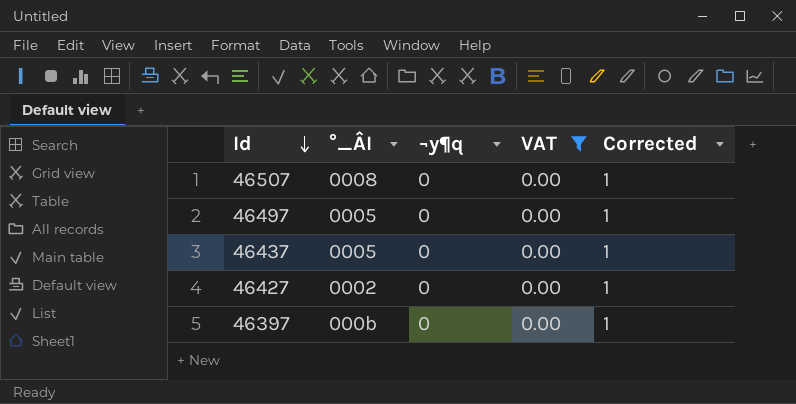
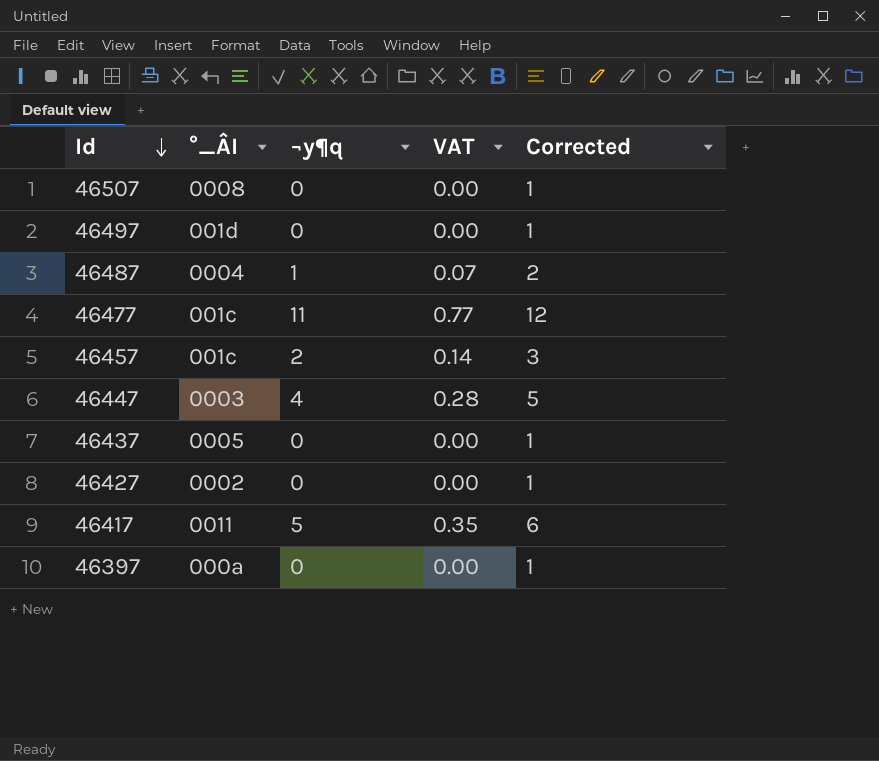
filter: VAT = 0.00 -> none
46497 | °_ÂI: 0005 -> 001d
46397 | °_ÂI: 000b -> 000a

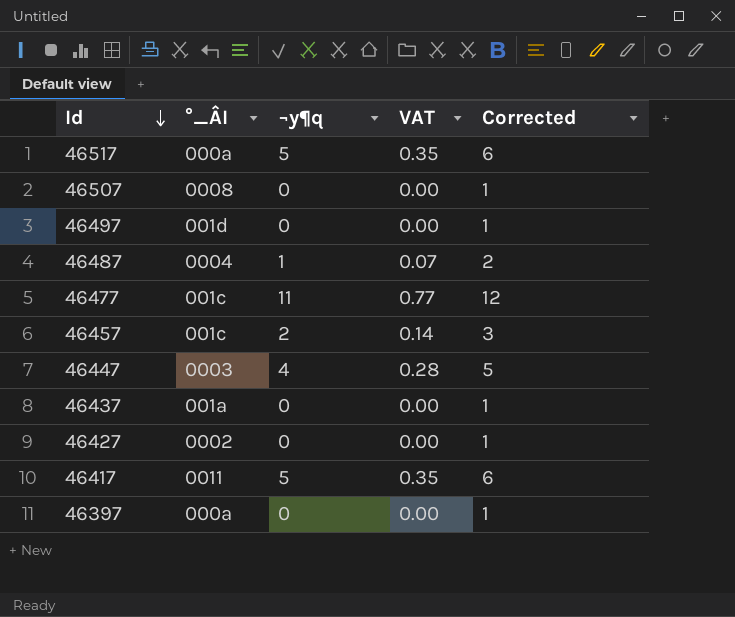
row 46517: none -> 000a | 5 | 0.35 | 6
46437 | °_ÂI: 0005 -> 001a

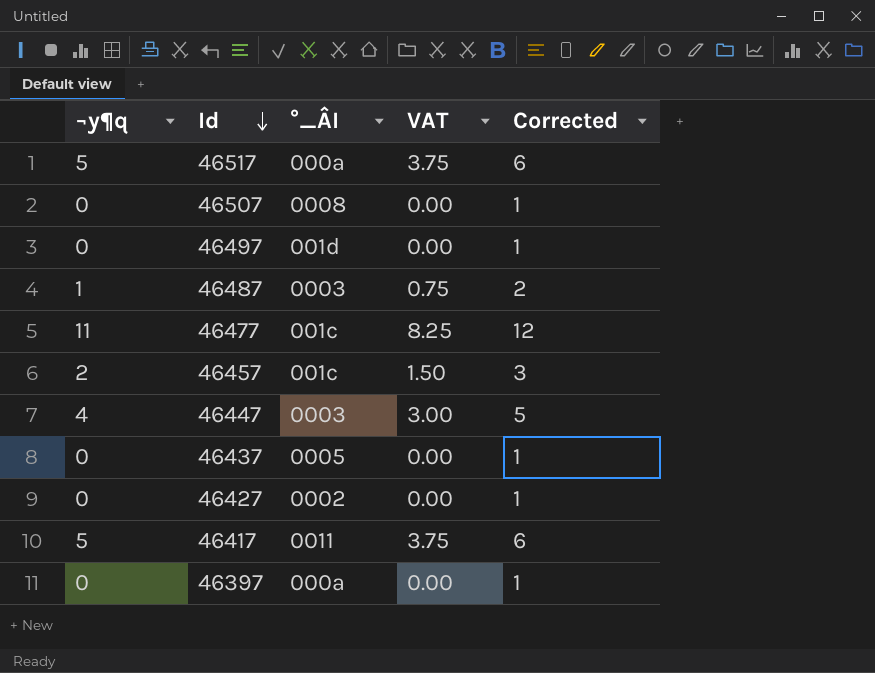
column ¬y¶q | position: 3 -> 1
column VAT | formula: [¬y¶q] * 0.07 -> [¬y¶q] * 0.75
46487 | °_ÂI: 0004 -> 0003
46437 | °_ÂI: 001a -> 0005

